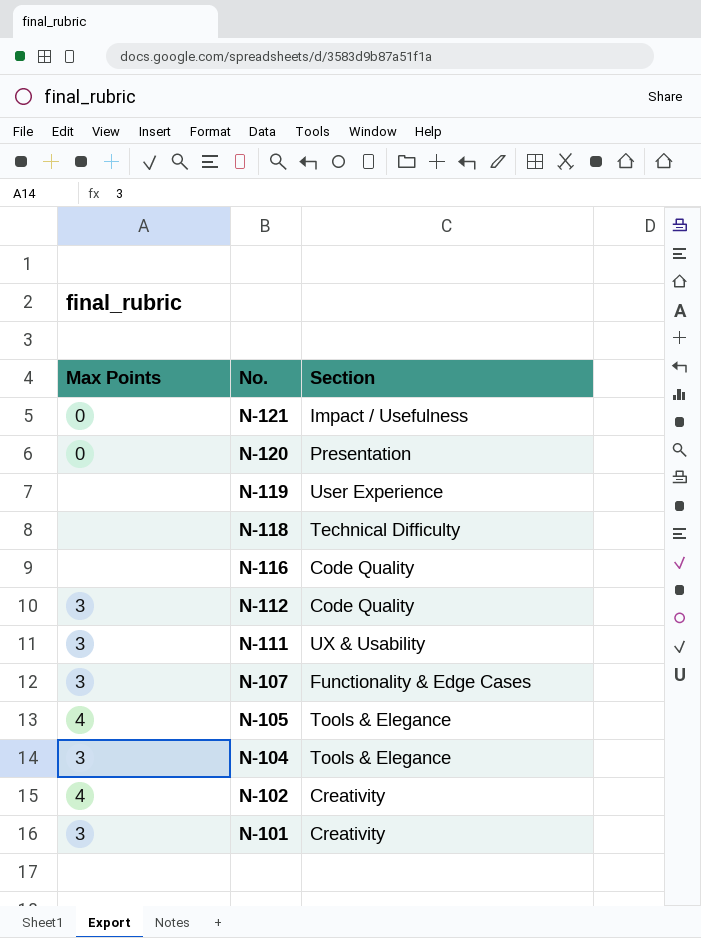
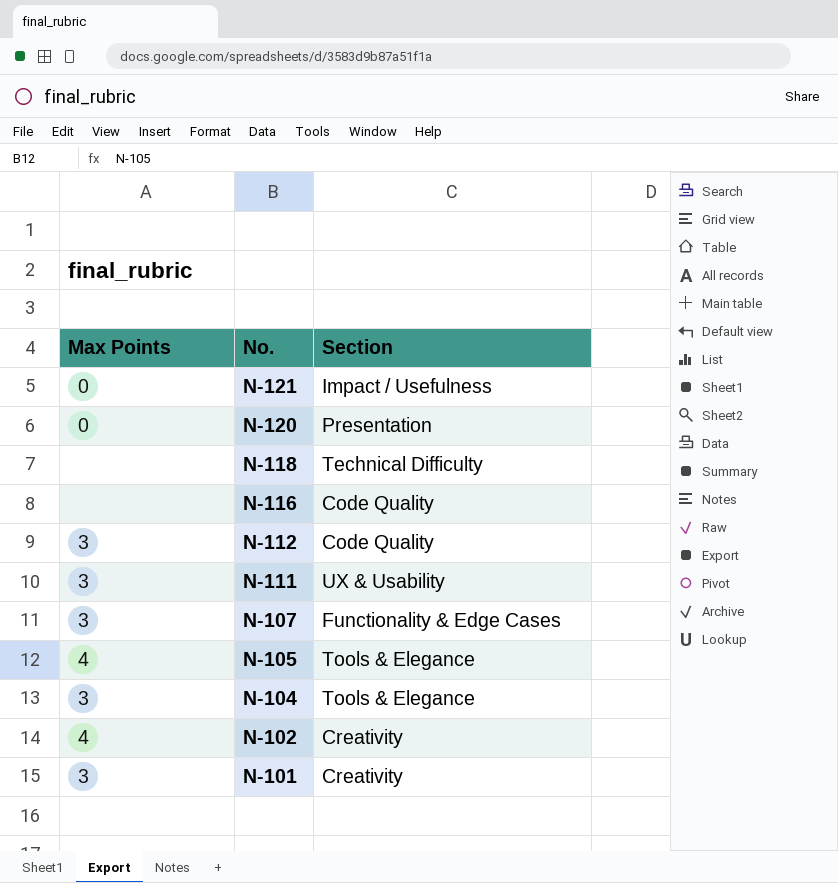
row N-119: none | User Experience -> none

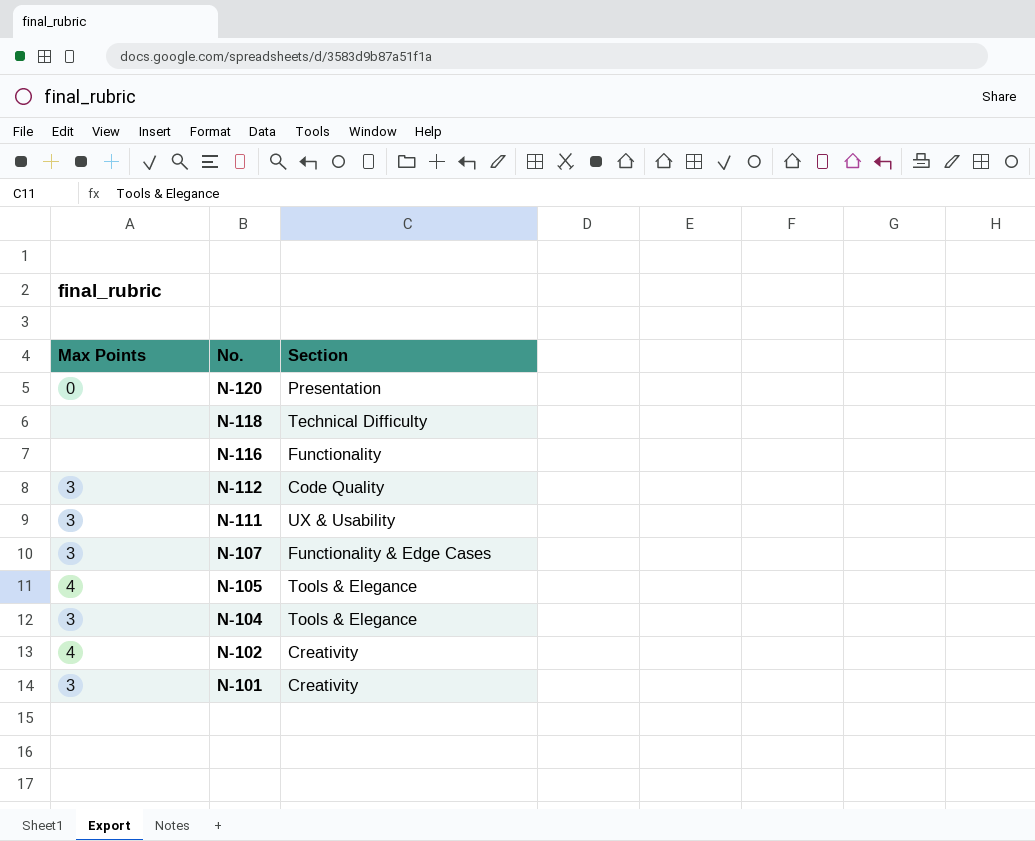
row N-121: 0 | Impact / Usefulness -> none
N-116 | Section: Code Quality -> Functionality

